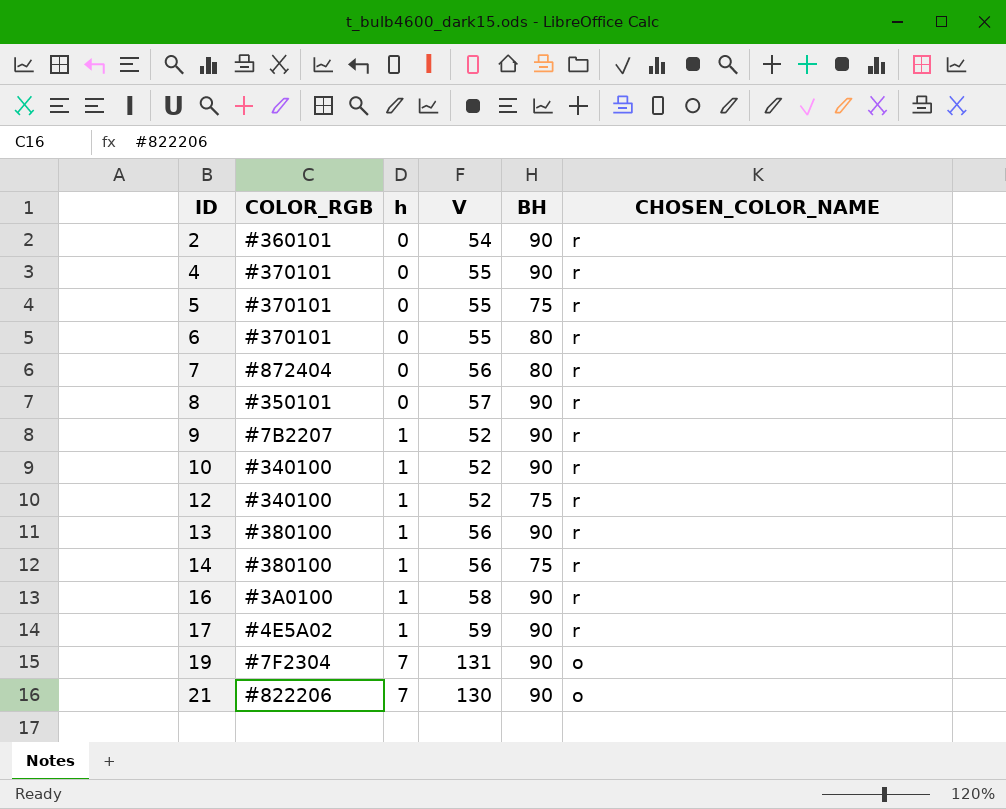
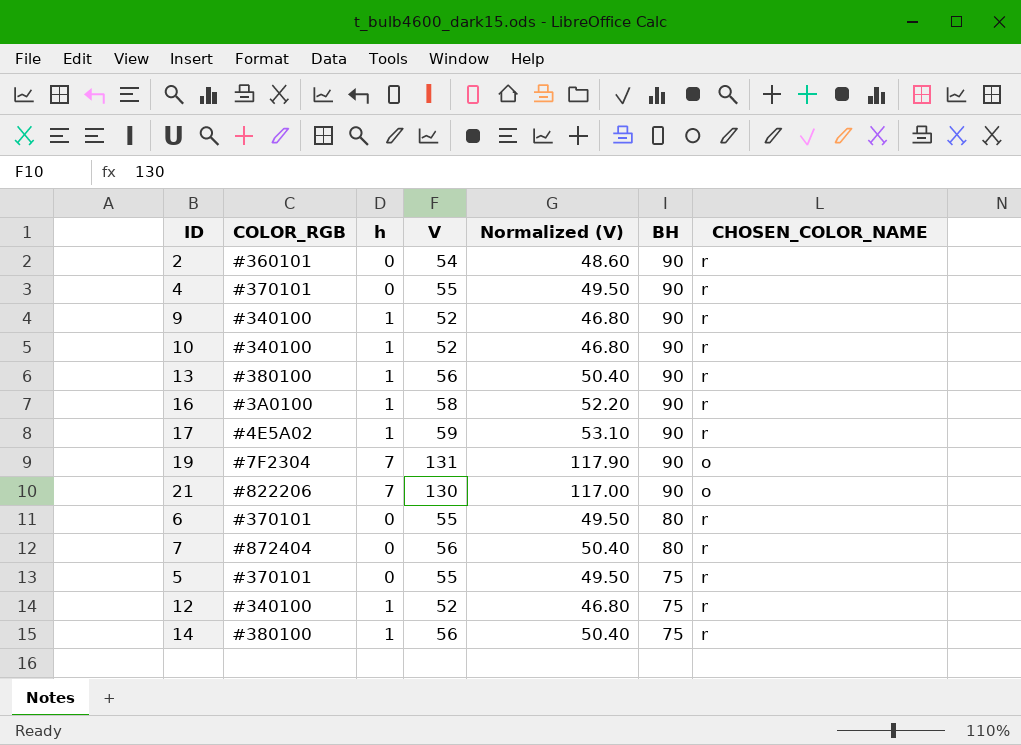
row order: ID ascending -> BH descending
column Normalized (V) | formula: none -> [V] * 0.9
row 8: #350101 | 0 | 57 | 90 | r -> none
9 | COLOR_RGB: #7B2207 -> #340100

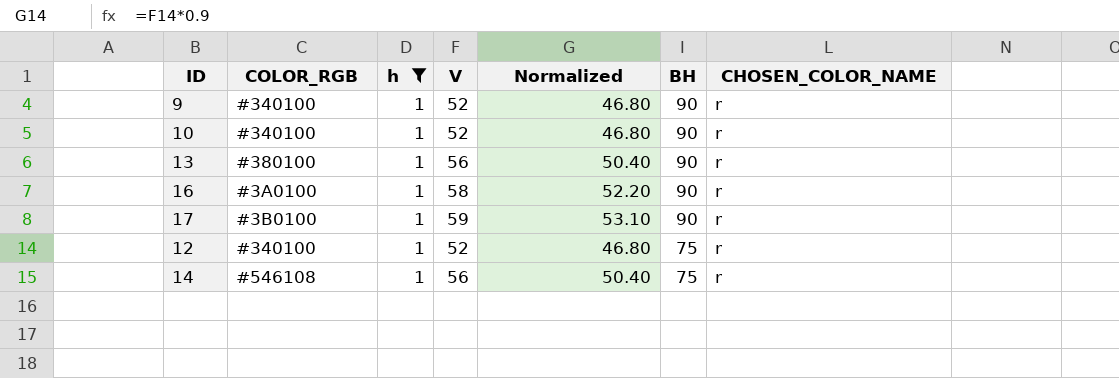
filter: none -> h = 1
column name: Normalized (V) -> Normalized
17 | COLOR_RGB: #4E5A02 -> #3B0100
14 | COLOR_RGB: #380100 -> #546108

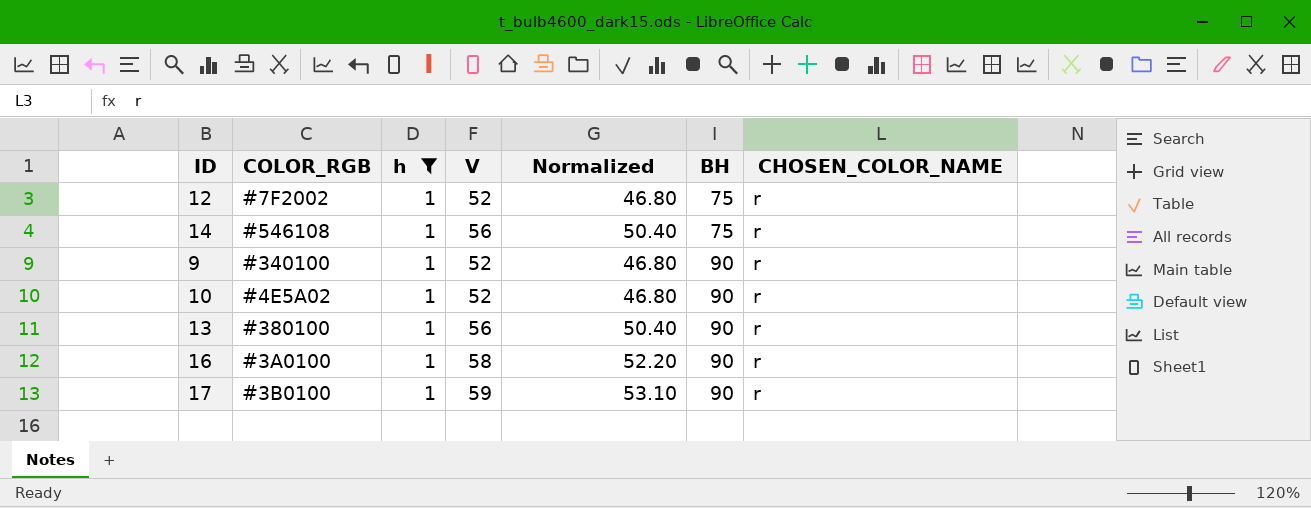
row order: BH descending -> BH ascending
12 | COLOR_RGB: #340100 -> #7F2002
10 | COLOR_RGB: #340100 -> #4E5A02

